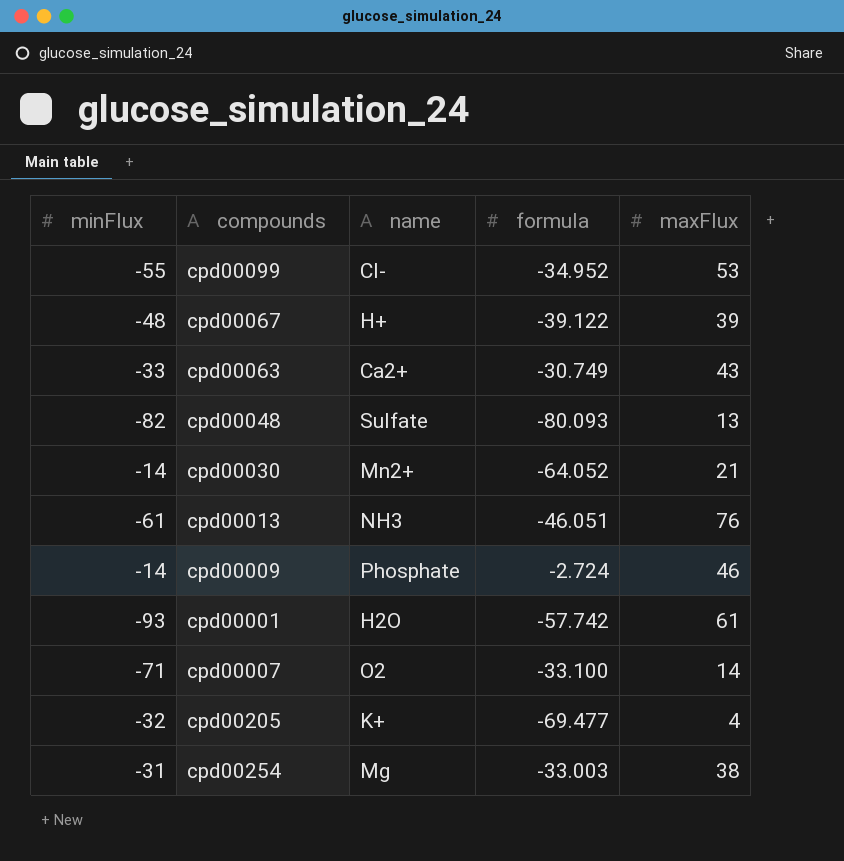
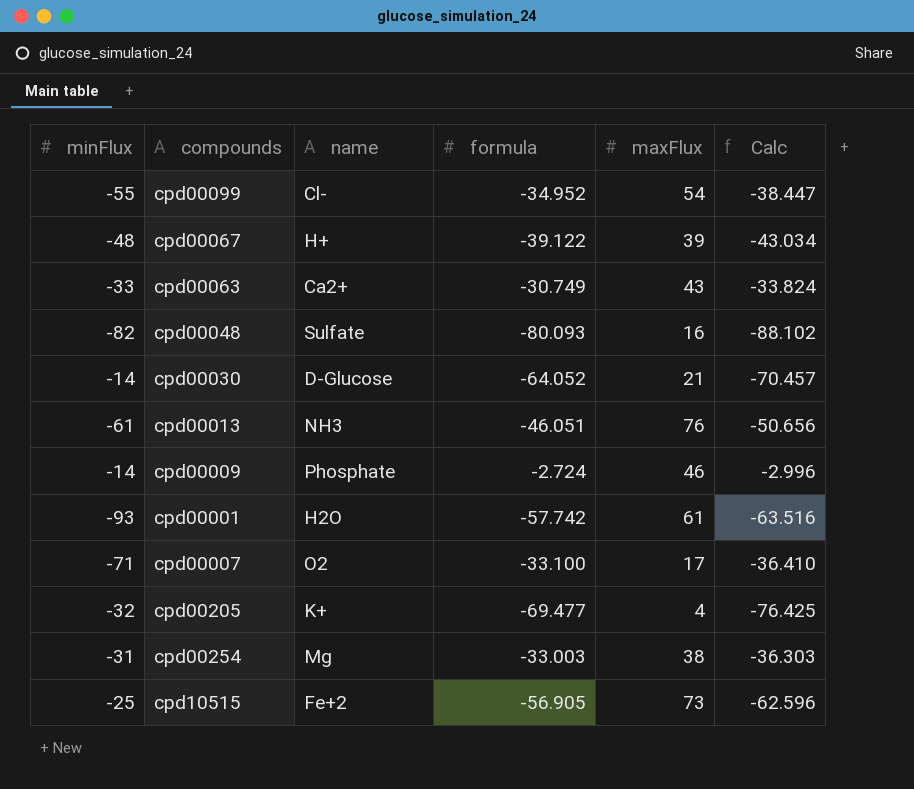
column Calc | formula: none -> [formula] * 1.1
cpd00099 | maxFlux: 53 -> 54
cpd00048 | maxFlux: 13 -> 16
cpd00030 | name: Mn2+ -> D-Glucose
cpd00007 | maxFlux: 14 -> 17
row cpd10515: none -> -25 | Fe+2 | -56.905 | 73 | -62.596

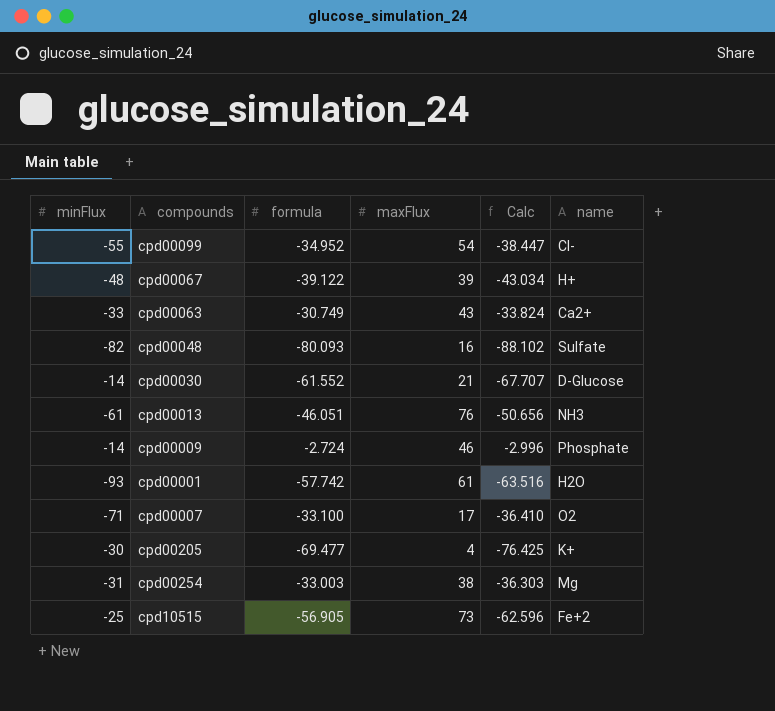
column name | position: 3 -> 6
cpd00030 | formula: -64.052 -> -61.552
cpd00030 | Calc: -70.457 -> -67.707
cpd00205 | minFlux: -32 -> -30

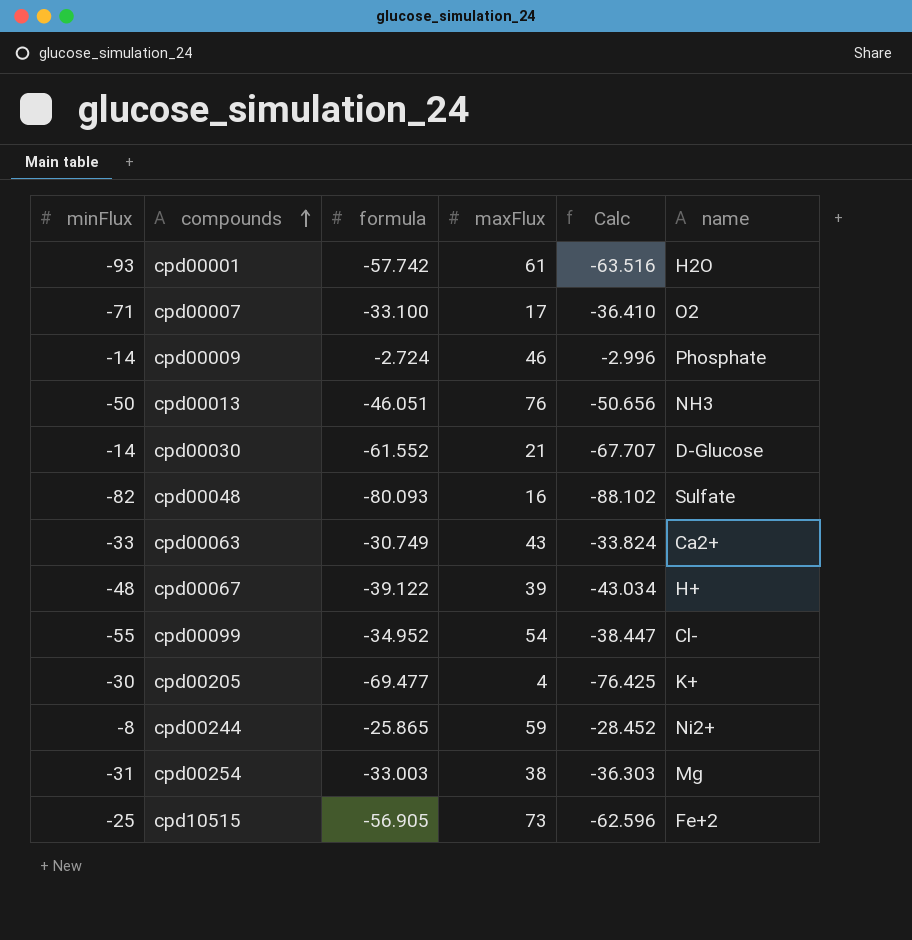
row order: none -> compounds ascending
cpd00013 | minFlux: -61 -> -50
row cpd00244: none -> -8 | -25.865 | 59 | -28.452 | Ni2+

